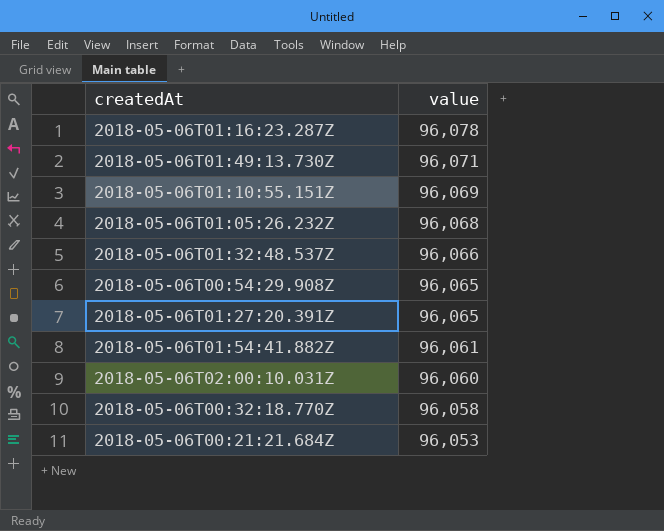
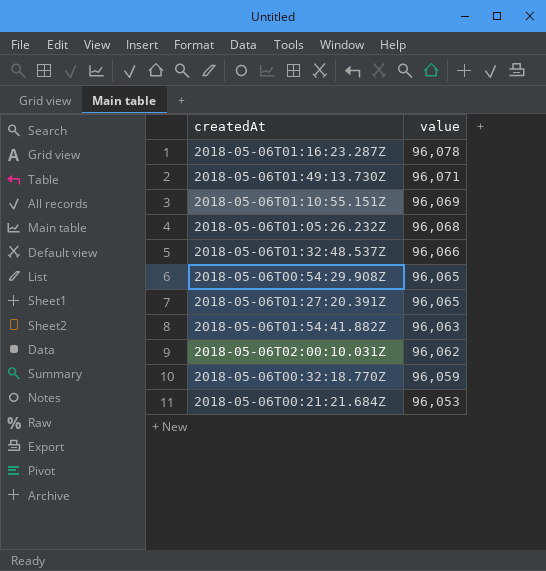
2018-05-06T01:54:41.882Z | value: 96,061 -> 96,063
2018-05-06T02:00:10.031Z | value: 96,060 -> 96,062
2018-05-06T00:32:18.770Z | value: 96,058 -> 96,059

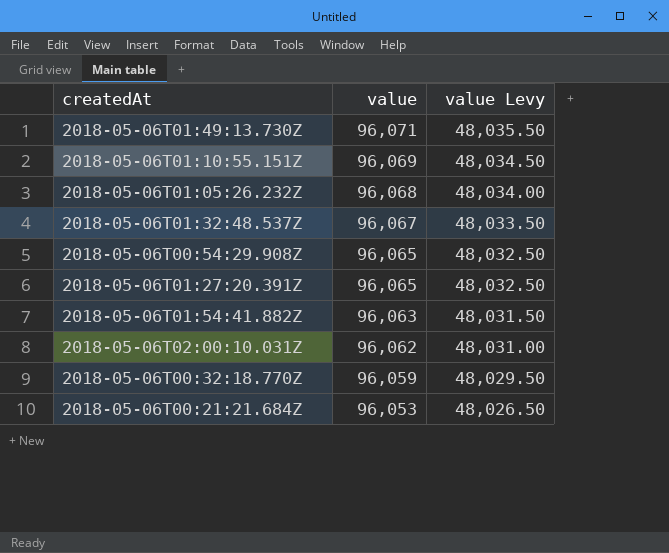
column value Levy | formula: none -> [value] * 0.5
row 2018-05-06T01:16:23.287Z: 96,078 -> none
2018-05-06T01:32:48.537Z | value: 96,066 -> 96,067

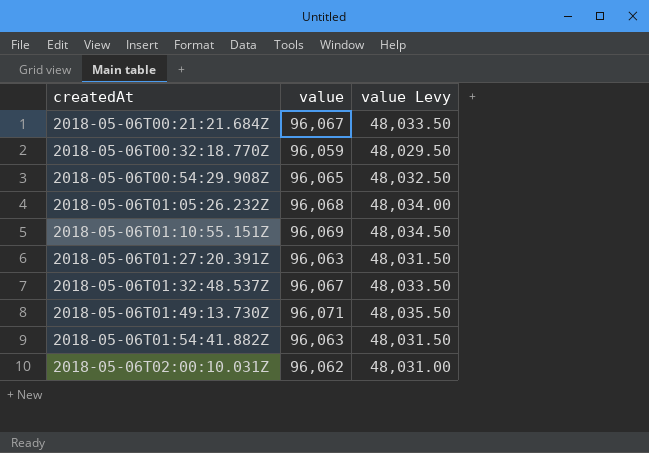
row order: value descending -> createdAt ascending
2018-05-06T00:21:21.684Z | value: 96,053 -> 96,067
2018-05-06T00:21:21.684Z | value Levy: 48,026.50 -> 48,033.50
2018-05-06T01:27:20.391Z | value: 96,065 -> 96,063
2018-05-06T01:27:20.391Z | value Levy: 48,032.50 -> 48,031.50

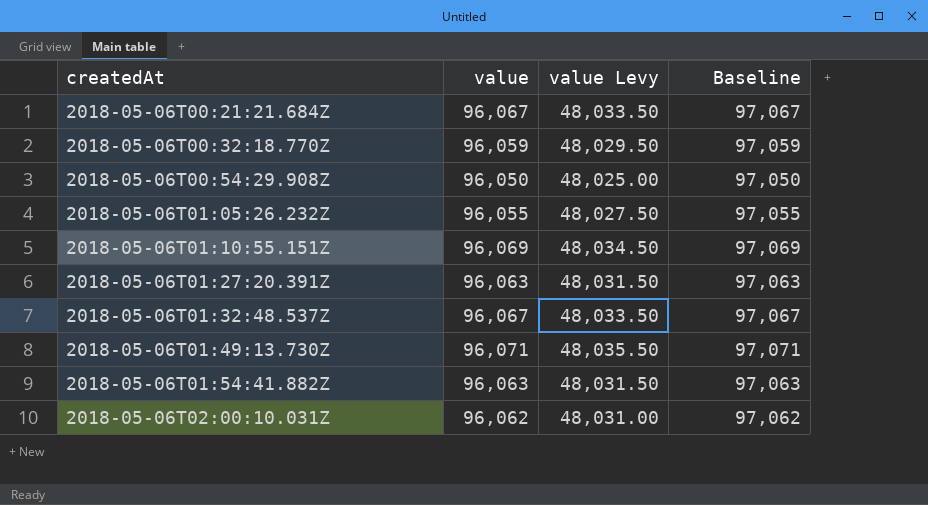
column Baseline | formula: none -> [value] + 1000
2018-05-06T00:54:29.908Z | value: 96,065 -> 96,050
2018-05-06T00:54:29.908Z | value Levy: 48,032.50 -> 48,025.00
2018-05-06T01:05:26.232Z | value: 96,068 -> 96,055
2018-05-06T01:05:26.232Z | value Levy: 48,034.00 -> 48,027.50

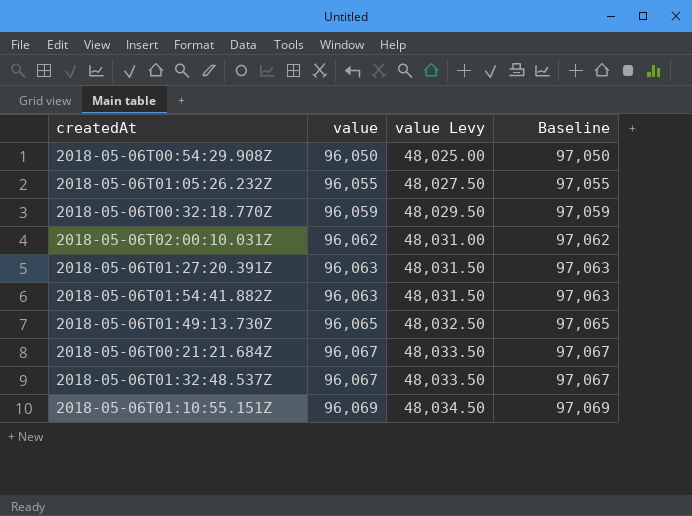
row order: createdAt ascending -> value ascending
2018-05-06T01:49:13.730Z | value: 96,071 -> 96,065
2018-05-06T01:49:13.730Z | value Levy: 48,035.50 -> 48,032.50
2018-05-06T01:49:13.730Z | Baseline: 97,071 -> 97,065

